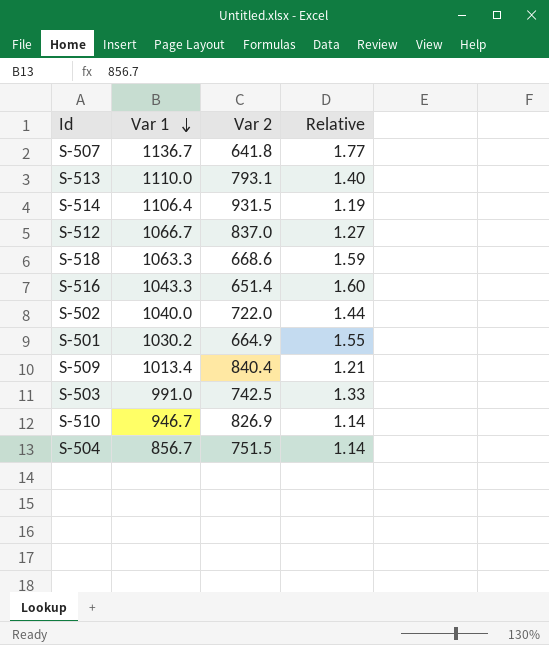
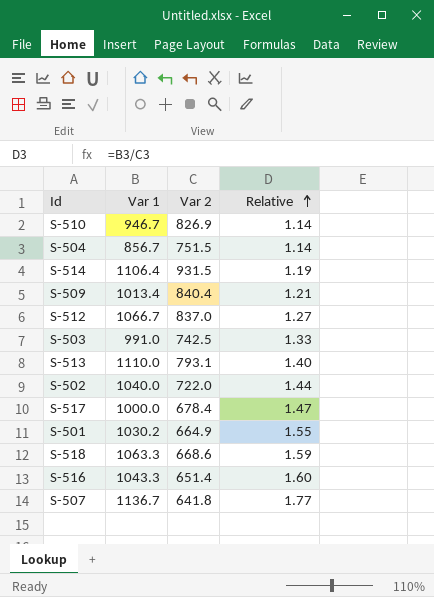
row order: Var 1 descending -> Relative ascending
row S-517: none -> 1000.0 | 678.4 | 1.47

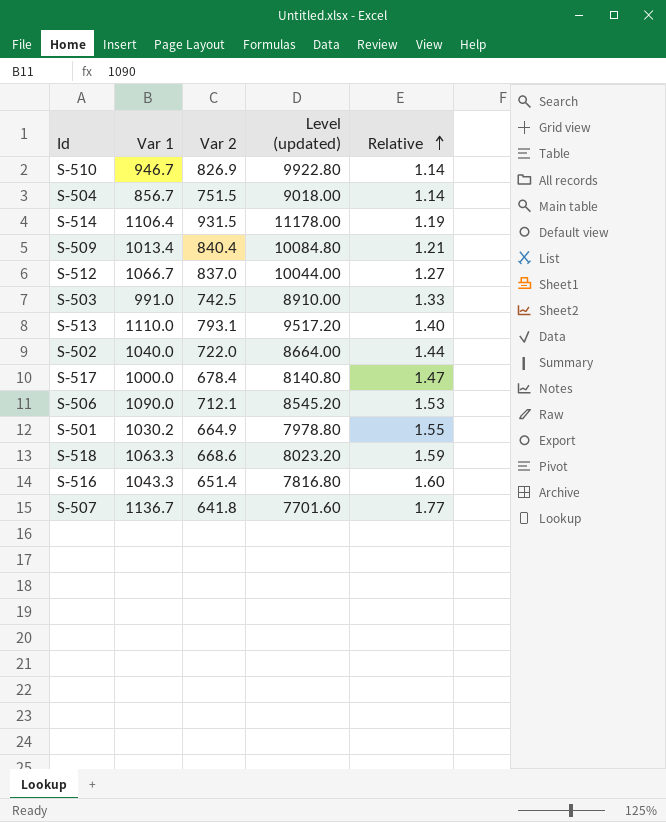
column Level (updated) | formula: none -> [Var 2] * 12
row S-506: none -> 1090.0 | 712.1 | 8545.20 | 1.53

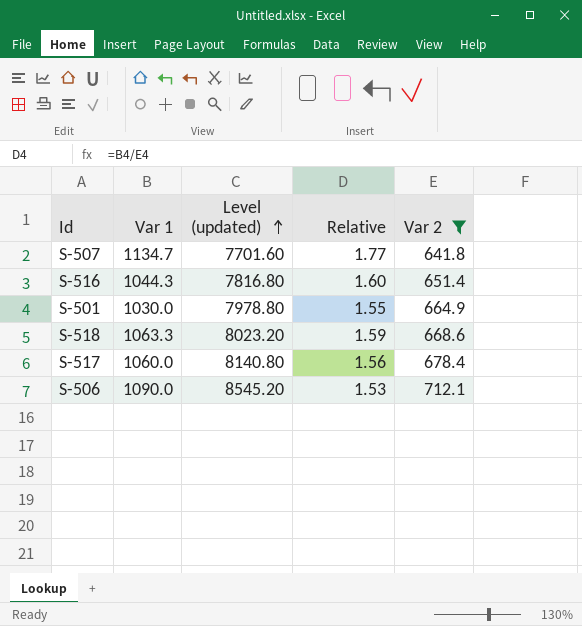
filter: none -> Var 2 <= 712.1
row order: Relative ascending -> Level (updated) ascending
column Var 2 | position: 3 -> 5
S-507 | Var 1: 1136.7 -> 1134.7
S-516 | Var 1: 1043.3 -> 1044.3
S-501 | Var 1: 1030.2 -> 1030.0
S-517 | Var 1: 1000.0 -> 1060.0
S-517 | Relative: 1.47 -> 1.56

